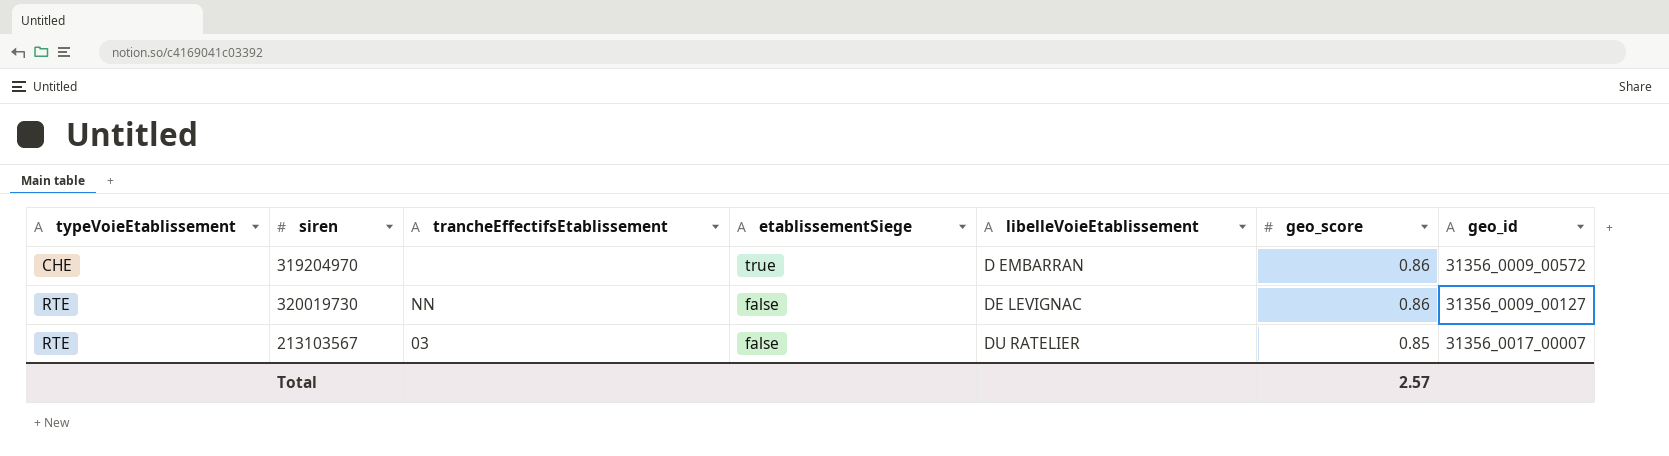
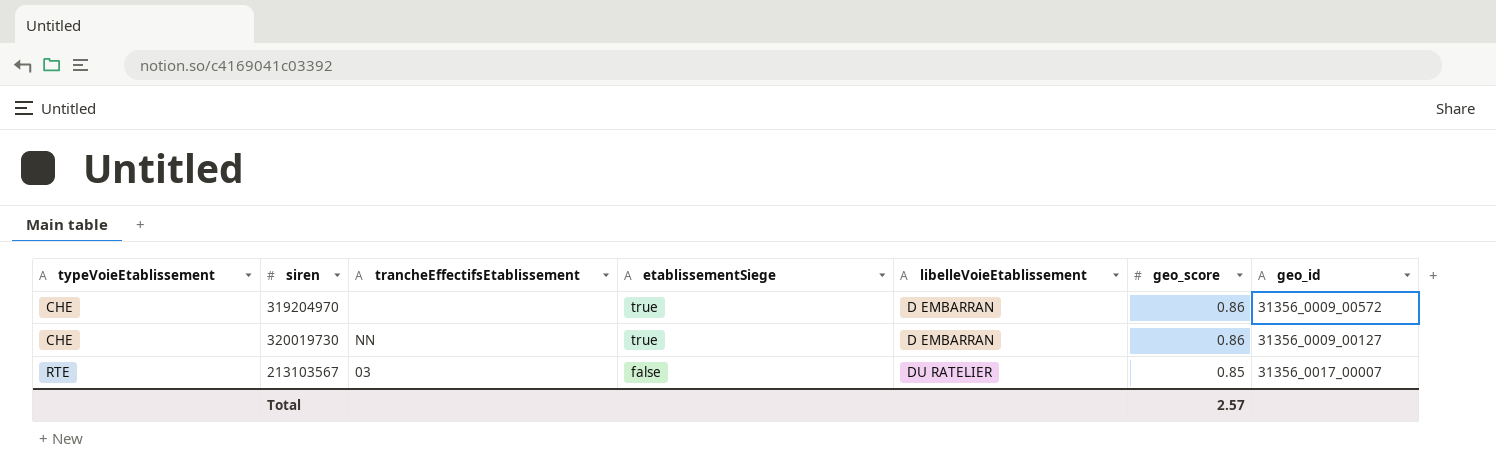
320019730 | typeVoieEtablissement: RTE -> CHE
320019730 | etablissementSiege: false -> true
320019730 | libelleVoieEtablissement: DE LEVIGNAC -> D EMBARRAN

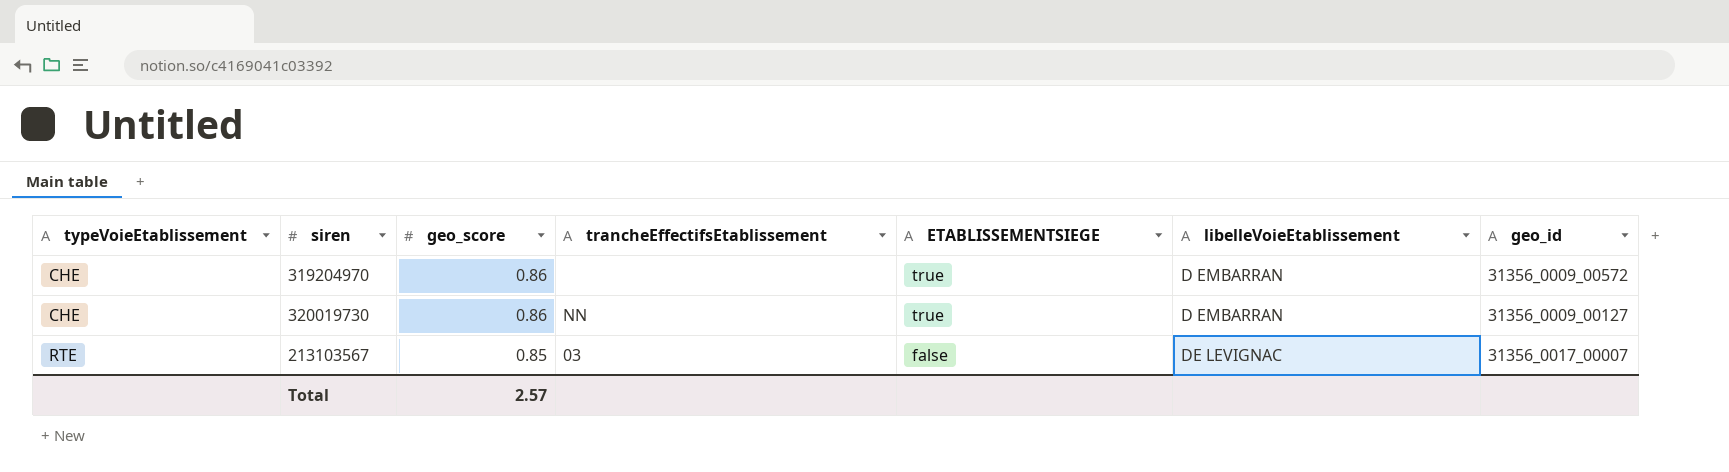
column geo_score | position: 6 -> 3
column name: etablissementSiege -> ETABLISSEMENTSIEGE
213103567 | libelleVoieEtablissement: DU RATELIER -> DE LEVIGNAC

